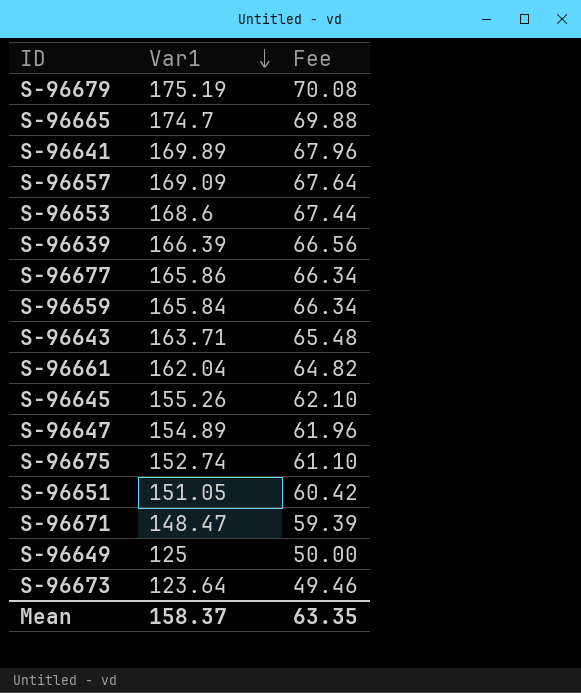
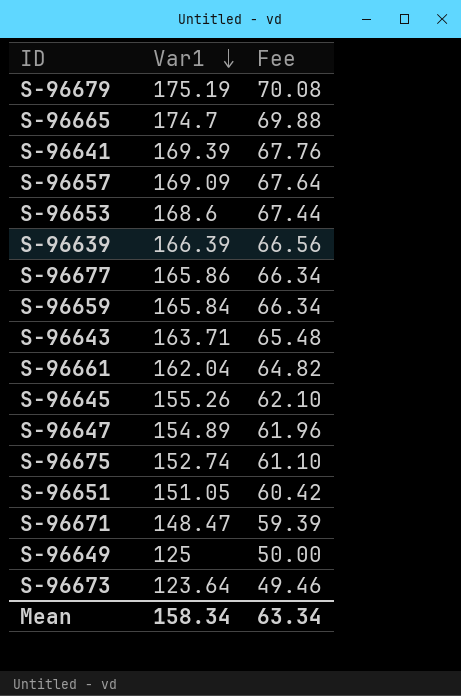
S-96641 | Var1: 169.89 -> 169.39
S-96641 | Fee: 67.96 -> 67.76
Mean | Var1: 158.37 -> 158.34
Mean | Fee: 63.35 -> 63.34

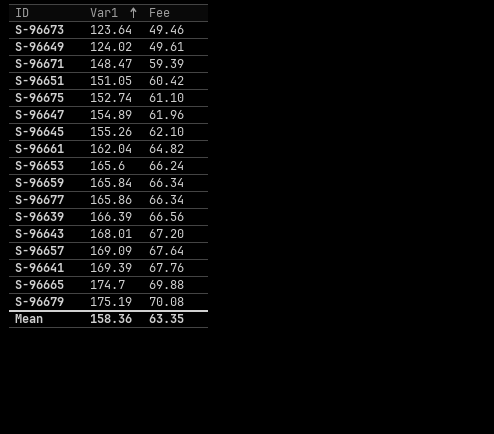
row order: Var1 descending -> Var1 ascending
S-96649 | Var1: 125 -> 124.02
S-96649 | Fee: 50.00 -> 49.61
S-96653 | Var1: 168.6 -> 165.6
S-96653 | Fee: 67.44 -> 66.24
S-96643 | Var1: 163.71 -> 168.01
S-96643 | Fee: 65.48 -> 67.20
Mean | Var1: 158.34 -> 158.36
Mean | Fee: 63.34 -> 63.35

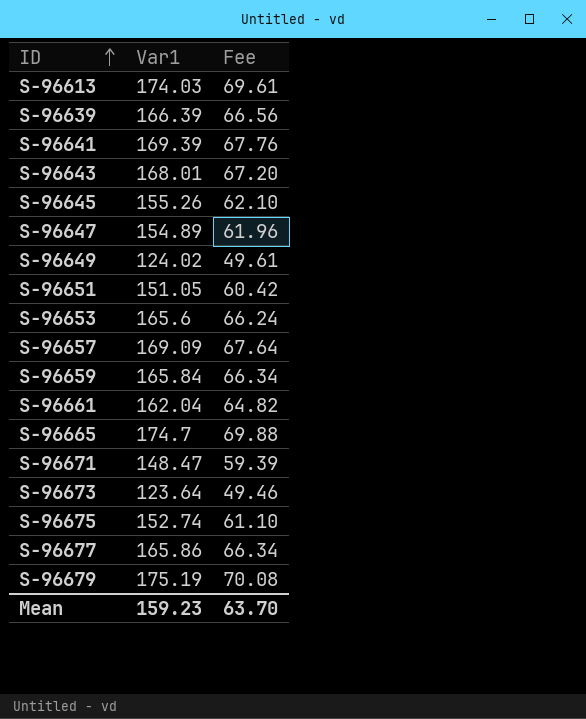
row order: Var1 ascending -> ID ascending
row S-96613: none -> 174.03 | 69.61
Mean | Var1: 158.36 -> 159.23
Mean | Fee: 63.35 -> 63.70

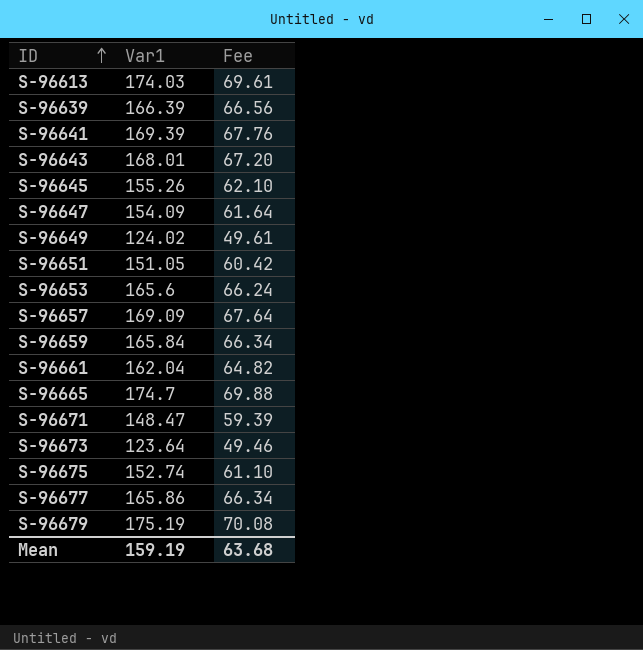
S-96647 | Var1: 154.89 -> 154.09
S-96647 | Fee: 61.96 -> 61.64
Mean | Var1: 159.23 -> 159.19
Mean | Fee: 63.70 -> 63.68

